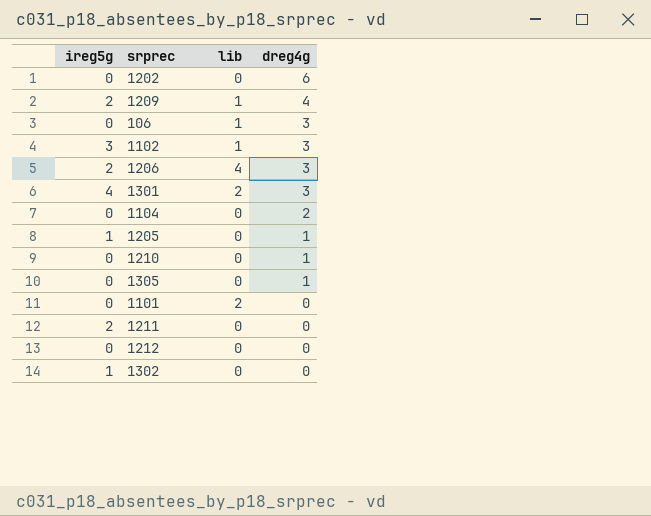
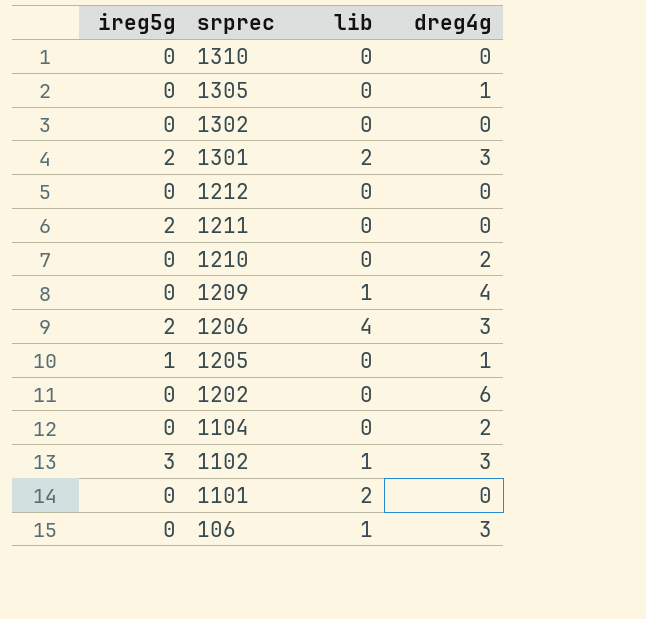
row order: dreg4g descending -> srprec descending
row 1310: none -> 0 | 0 | 0
1302 | ireg5g: 1 -> 0
1301 | ireg5g: 4 -> 2
1210 | dreg4g: 1 -> 2
1209 | ireg5g: 2 -> 0

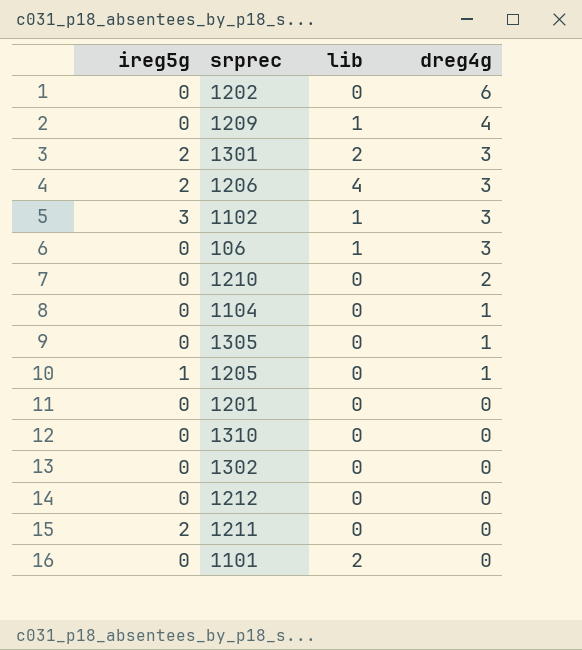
row order: srprec descending -> dreg4g descending
1104 | dreg4g: 2 -> 1
row 1201: none -> 0 | 0 | 0

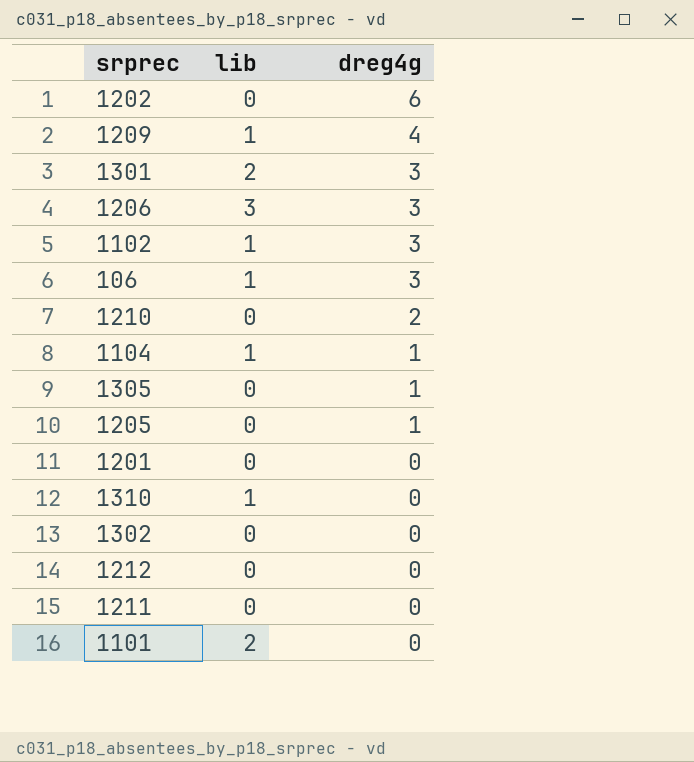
column ireg5g | position: 1 -> none
1206 | lib: 4 -> 3
1104 | lib: 0 -> 1
1310 | lib: 0 -> 1

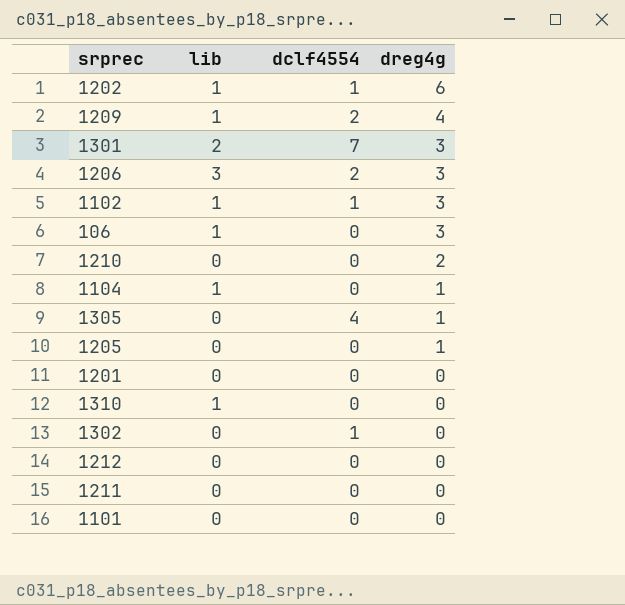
column dclf4554 | position: none -> 3
1202 | lib: 0 -> 1
1101 | lib: 2 -> 0

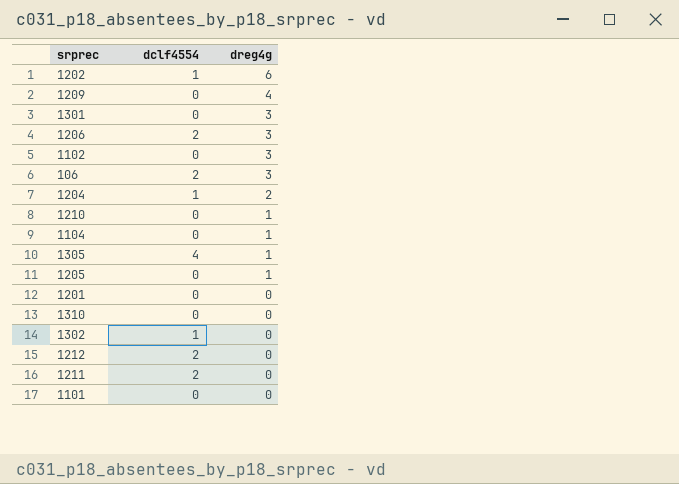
column lib | position: 2 -> none
1209 | dclf4554: 2 -> 0
1301 | dclf4554: 7 -> 0
1102 | dclf4554: 1 -> 0
106 | dclf4554: 0 -> 2
row 1204: none -> 1 | 2
1210 | dreg4g: 2 -> 1
1212 | dclf4554: 0 -> 2
1211 | dclf4554: 0 -> 2

